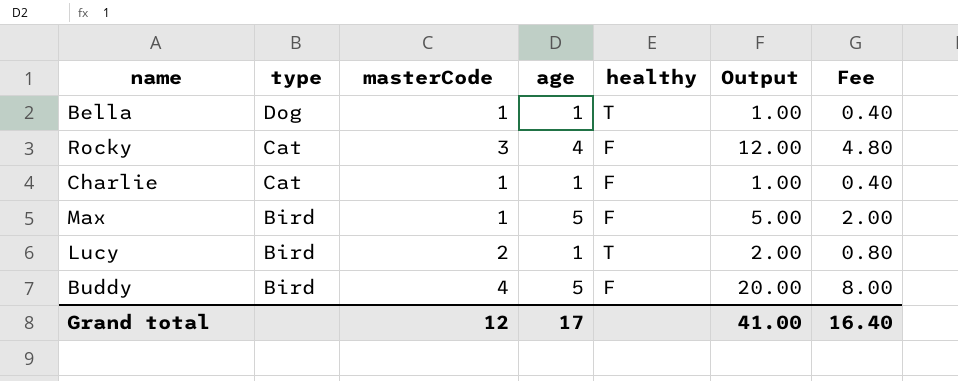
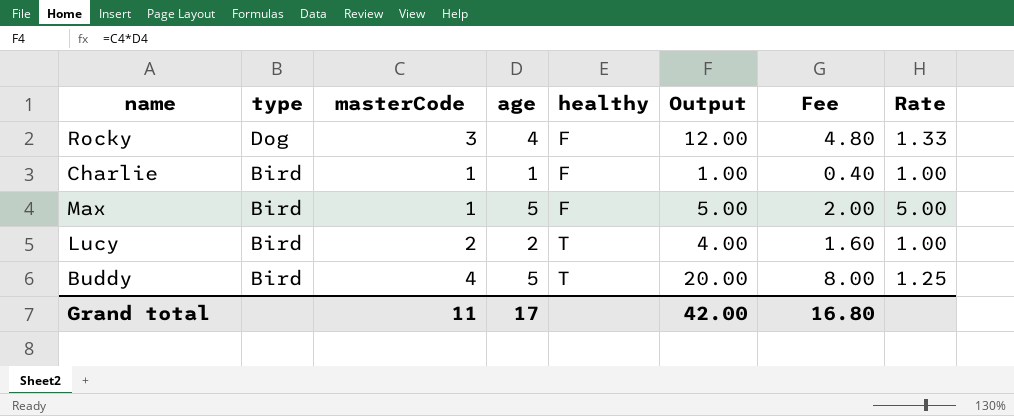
column Rate | formula: none -> [age] / [masterCode]
row Bella: Dog | 1 | 1 | T | 1.00 | 0.40 -> none
Rocky | type: Cat -> Dog
Charlie | type: Cat -> Bird
Lucy | age: 1 -> 2
Lucy | Output: 2.00 -> 4.00
Lucy | Fee: 0.80 -> 1.60
Buddy | healthy: F -> T
Grand total | masterCode: 12 -> 11
Grand total | Output: 41.00 -> 42.00
Grand total | Fee: 16.40 -> 16.80

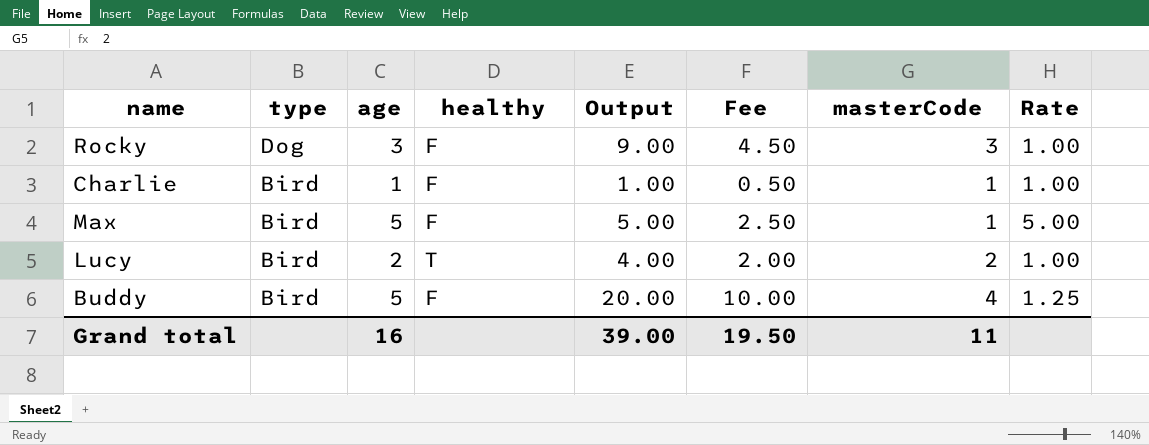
column Fee | formula: [Output] * 0.4 -> [Output] * 0.5
column masterCode | position: 3 -> 7
Rocky | age: 4 -> 3
Rocky | Output: 12.00 -> 9.00
Rocky | Rate: 1.33 -> 1.00
Buddy | healthy: T -> F
Grand total | age: 17 -> 16
Grand total | Output: 42.00 -> 39.00
Grand total | Fee: 16.80 -> 19.50

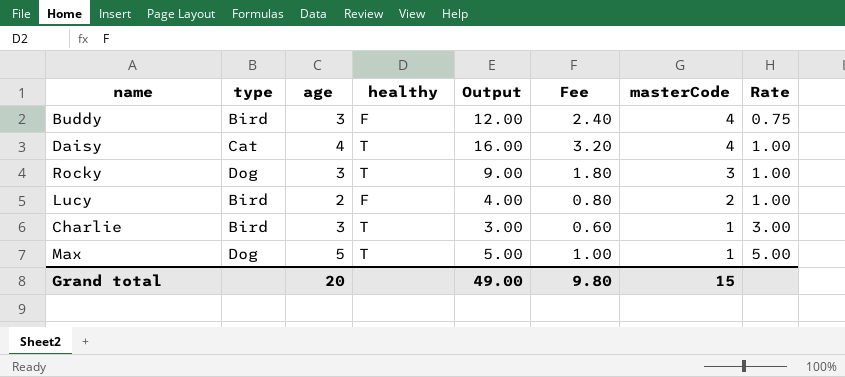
row order: type descending -> masterCode descending
column Fee | formula: [Output] * 0.5 -> [Output] * 0.2
Buddy | age: 5 -> 3
Buddy | Output: 20.00 -> 12.00
Buddy | Rate: 1.25 -> 0.75
row Daisy: none -> Cat | 4 | T | 16.00 | 3.20 | 4 | 1.00
Rocky | healthy: F -> T
Lucy | healthy: T -> F
Charlie | age: 1 -> 3
Charlie | healthy: F -> T
Charlie | Output: 1.00 -> 3.00
Charlie | Rate: 1.00 -> 3.00
Max | type: Bird -> Dog
Max | healthy: F -> T
Grand total | age: 16 -> 20
Grand total | Output: 39.00 -> 49.00
Grand total | Fee: 19.50 -> 9.80
Grand total | masterCode: 11 -> 15

